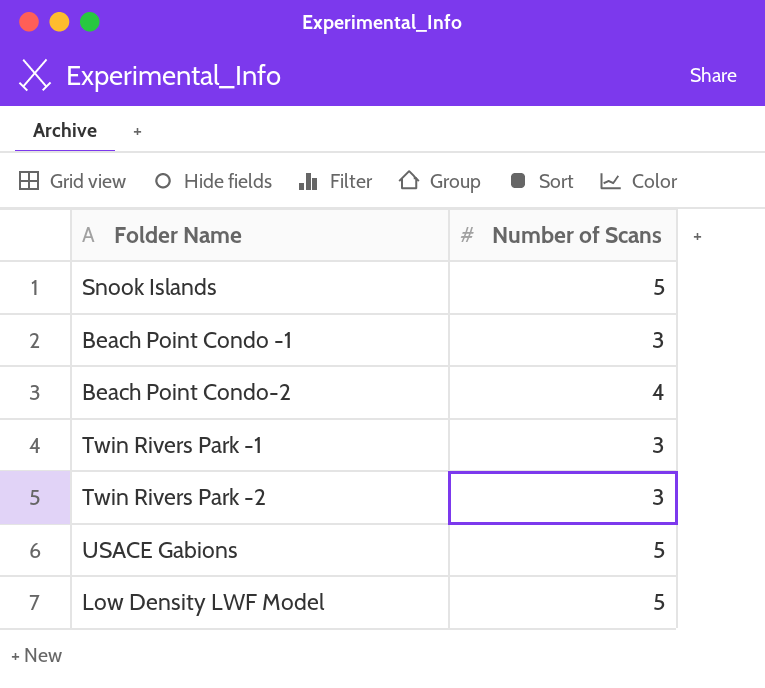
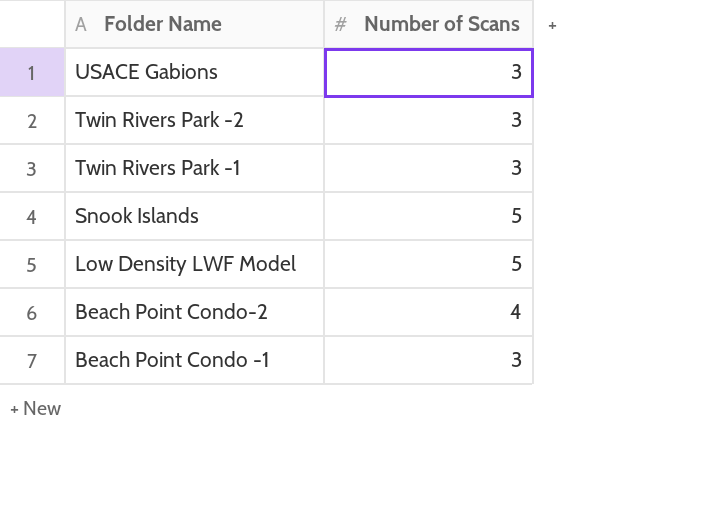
row order: none -> Folder Name descending
USACE Gabions | Number of Scans: 5 -> 3

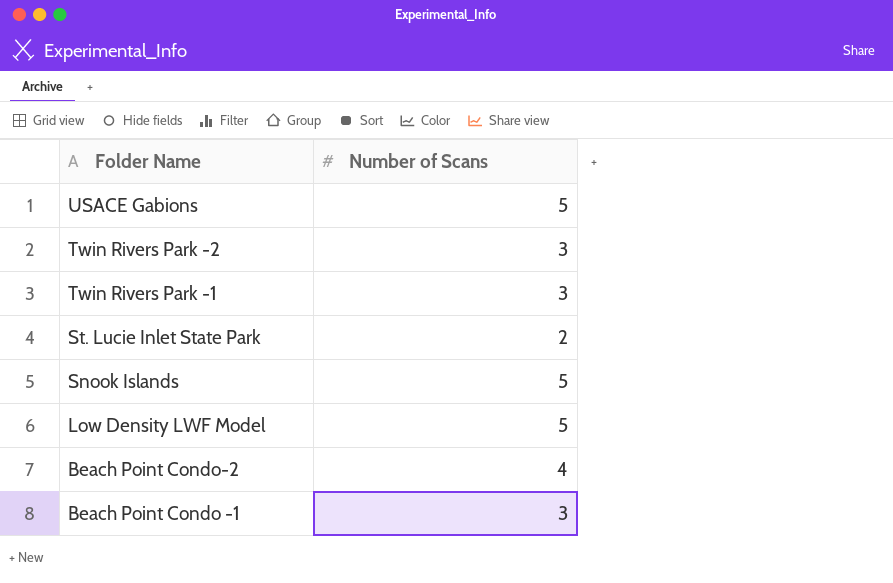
USACE Gabions | Number of Scans: 3 -> 5
row St. Lucie Inlet State Park: none -> 2

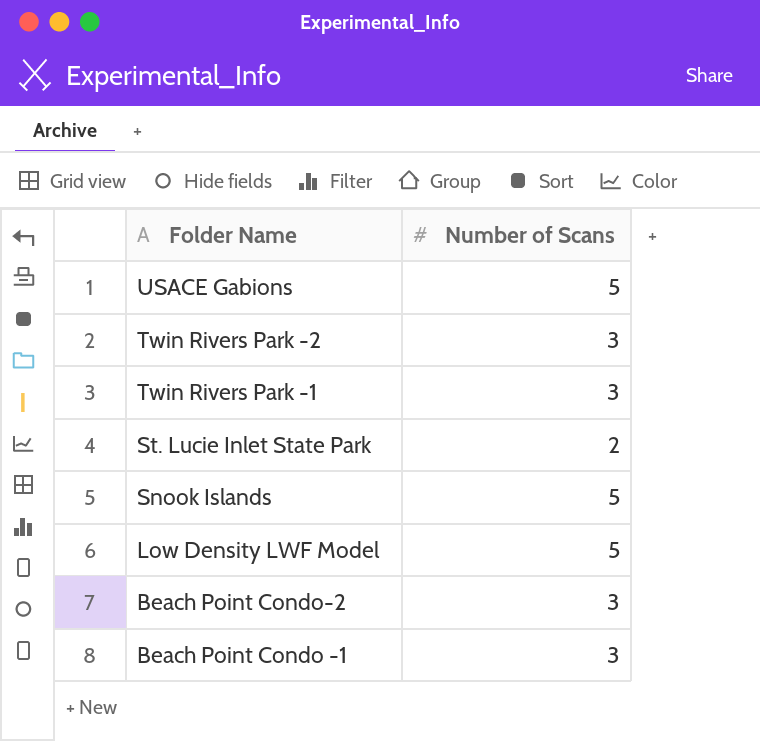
Beach Point Condo-2 | Number of Scans: 4 -> 3

